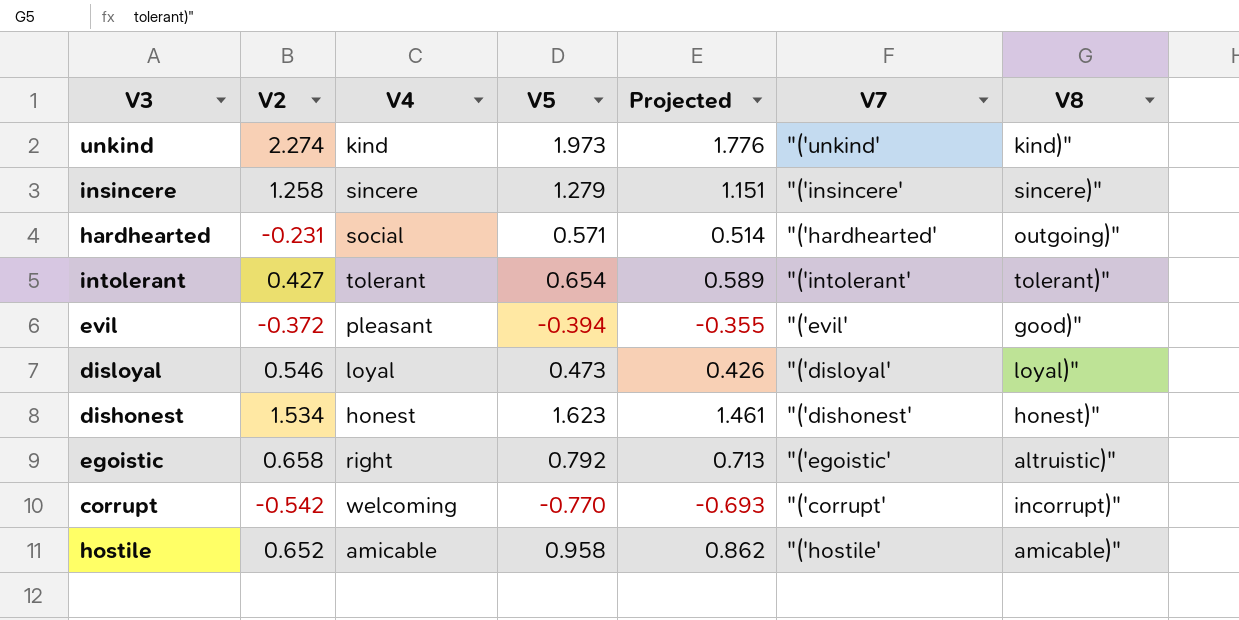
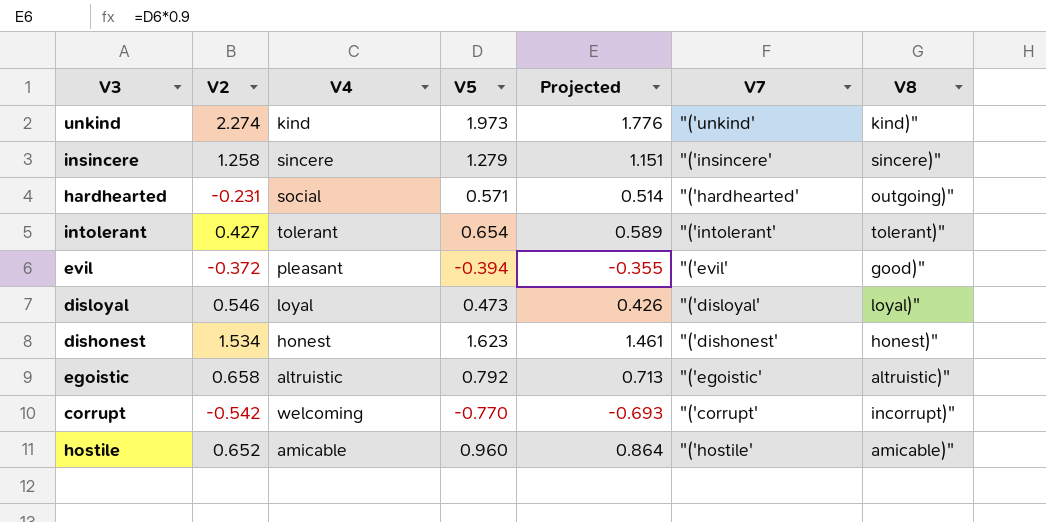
egoistic | V4: right -> altruistic
hostile | V5: 0.958 -> 0.960
hostile | Projected: 0.862 -> 0.864

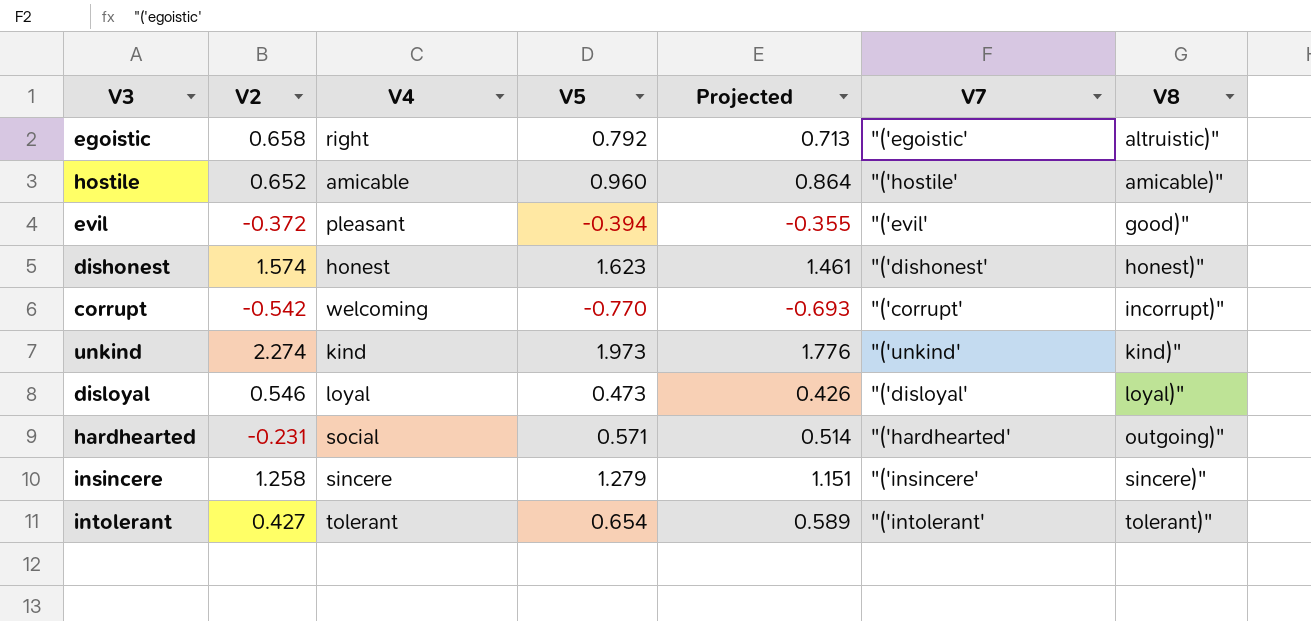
row order: none -> V8 ascending
egoistic | V4: altruistic -> right
dishonest | V2: 1.534 -> 1.574

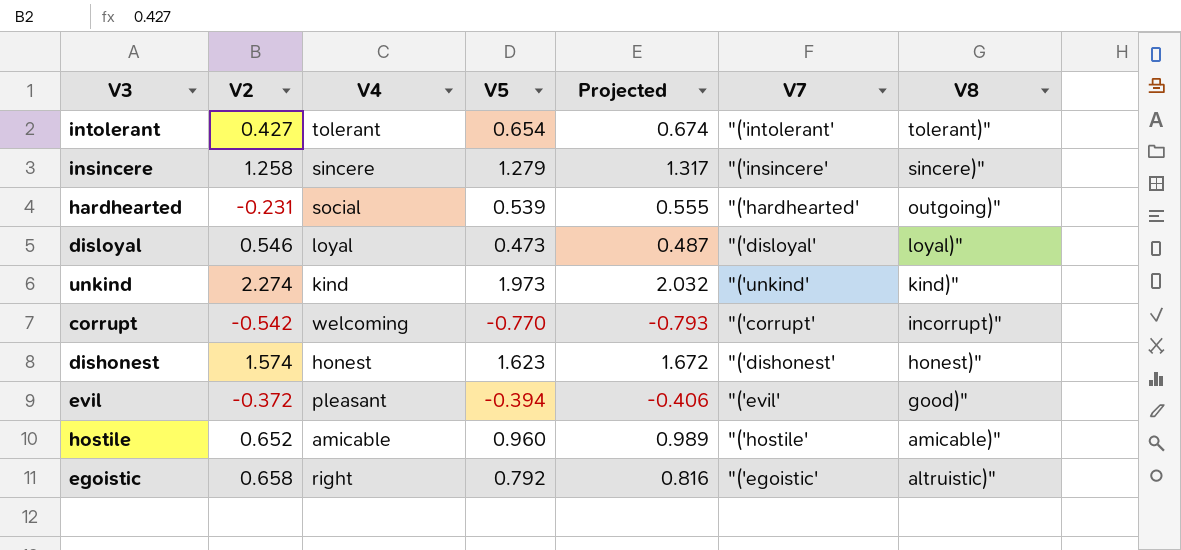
row order: V8 ascending -> V8 descending
column Projected | formula: [V5] * 0.9 -> [V5] * 1.03
hardhearted | V5: 0.571 -> 0.539

